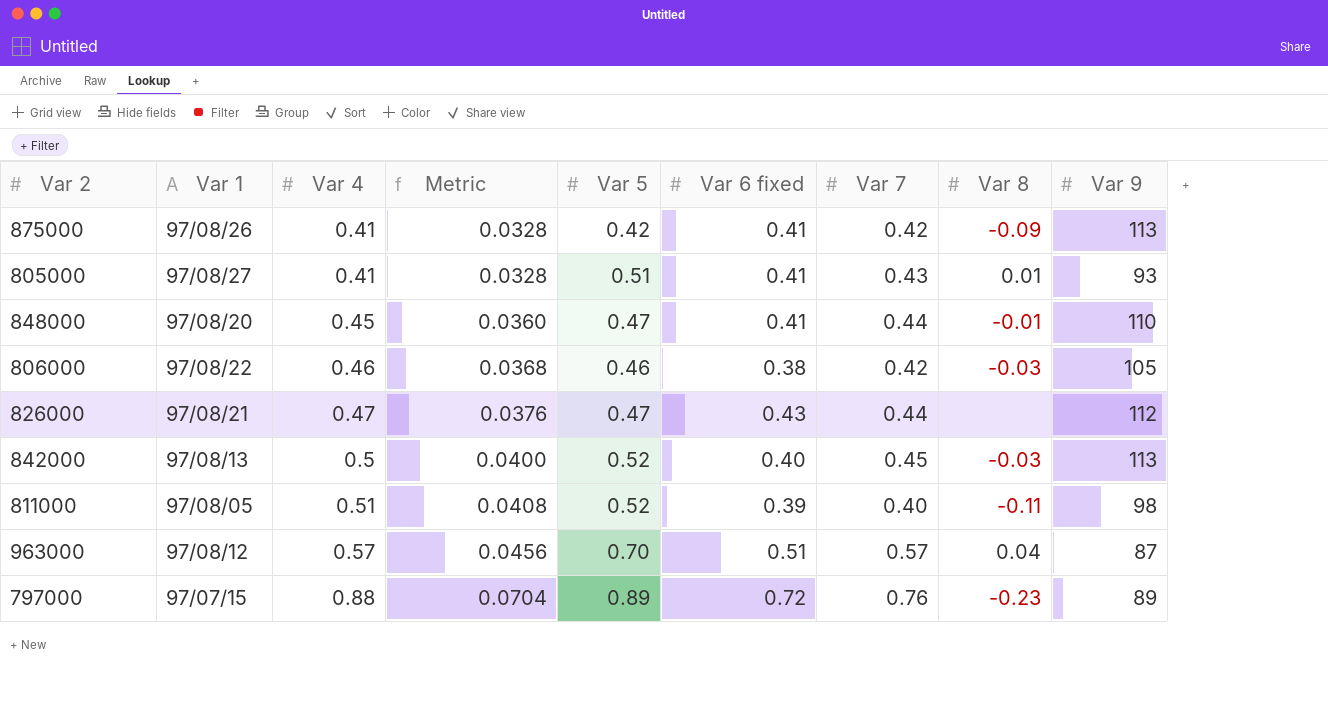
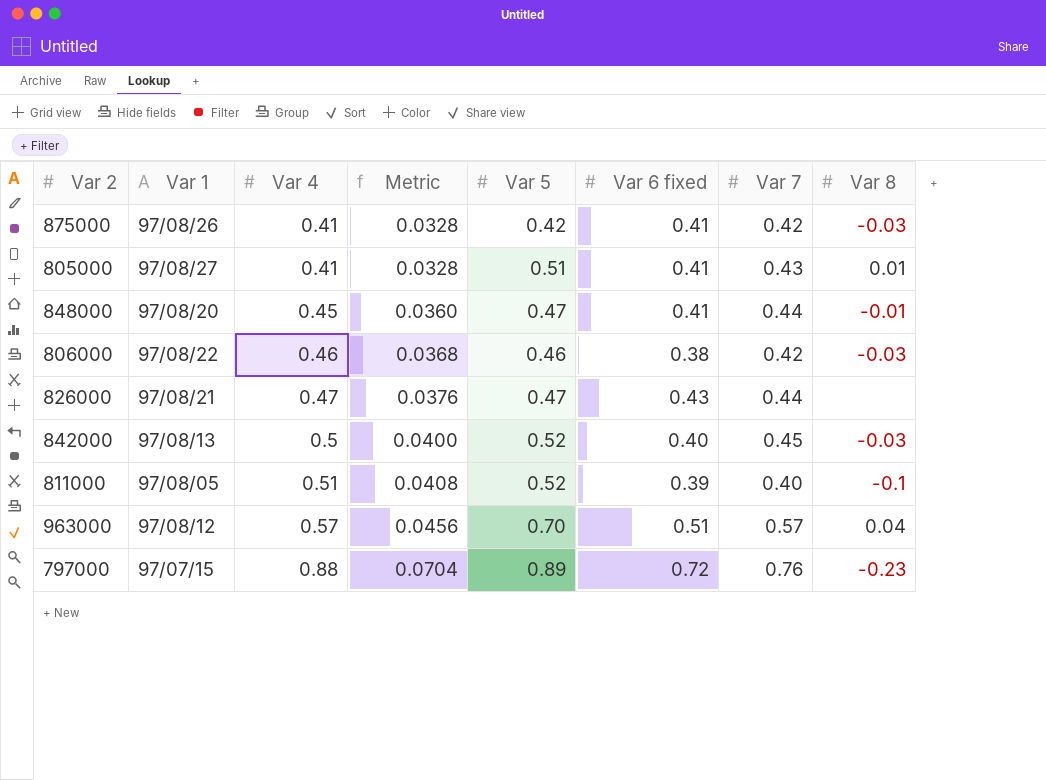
column Var 9 | position: 9 -> none
875000 | Var 8: -0.09 -> -0.03
811000 | Var 8: -0.11 -> -0.1

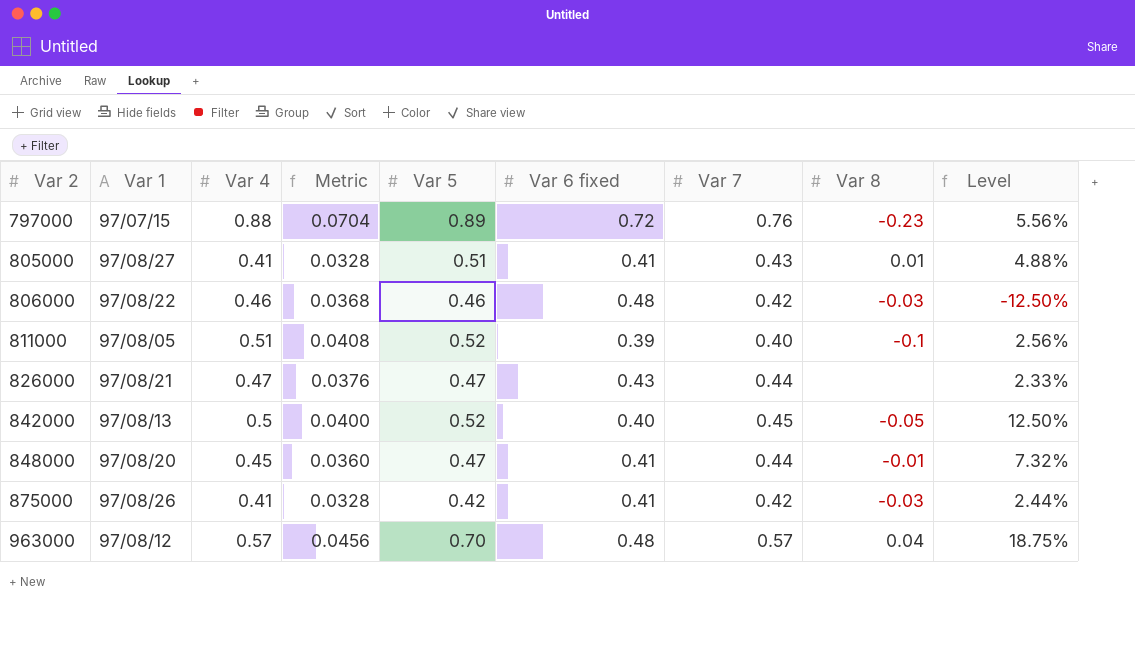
row order: Var 4 ascending -> Var 2 ascending
column Level | formula: none -> ([Var 7] - [Var 6 fixed]) / [Var 6 fixed]
806000 | Var 6 fixed: 0.38 -> 0.48
842000 | Var 8: -0.03 -> -0.05
963000 | Var 6 fixed: 0.51 -> 0.48

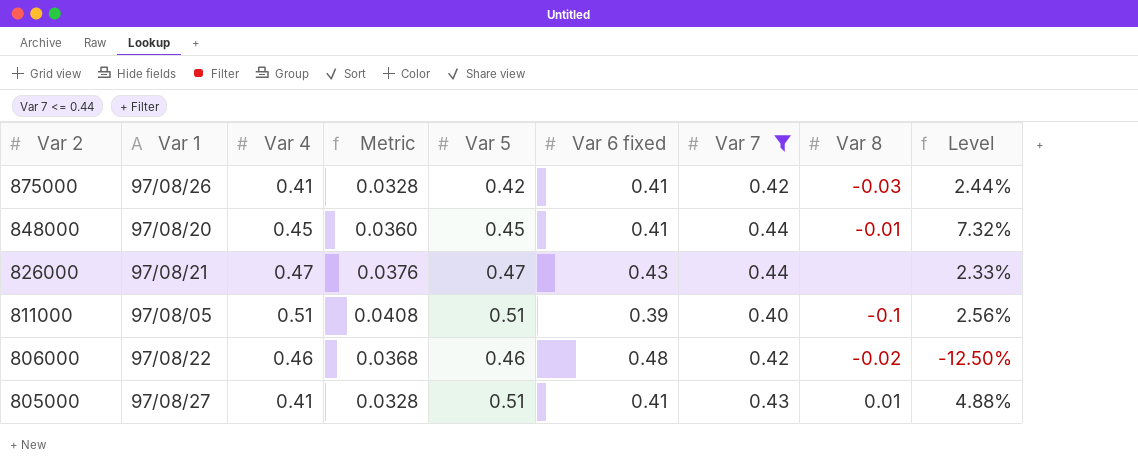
filter: none -> Var 7 <= 0.44
row order: Var 2 ascending -> Var 2 descending
848000 | Var 5: 0.47 -> 0.45
811000 | Var 5: 0.52 -> 0.51
806000 | Var 8: -0.03 -> -0.02

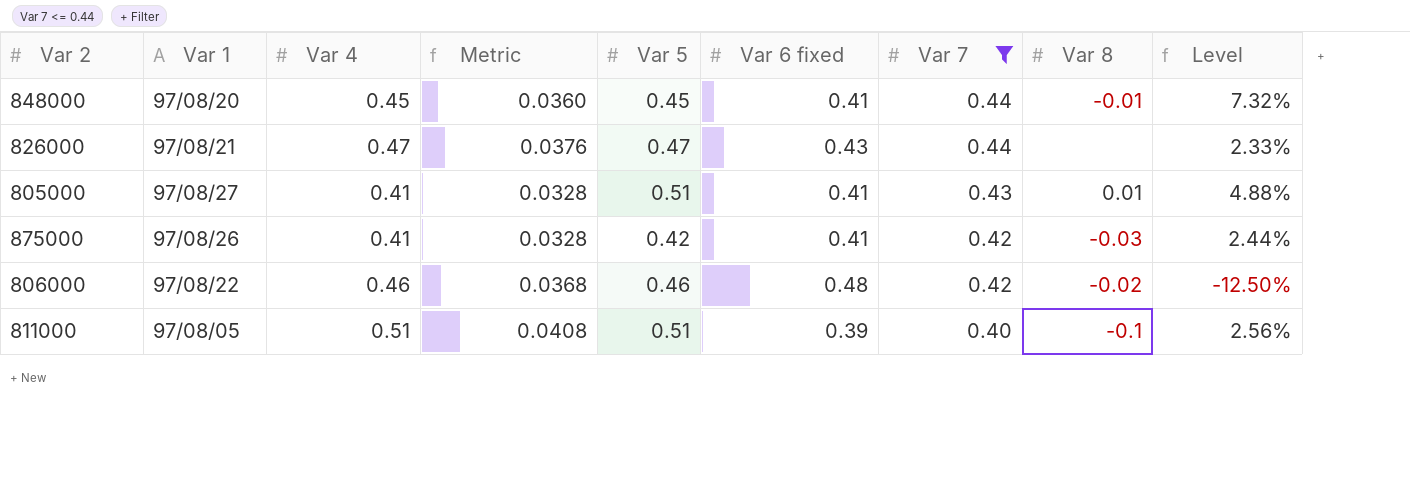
row order: Var 2 descending -> Var 7 descending

